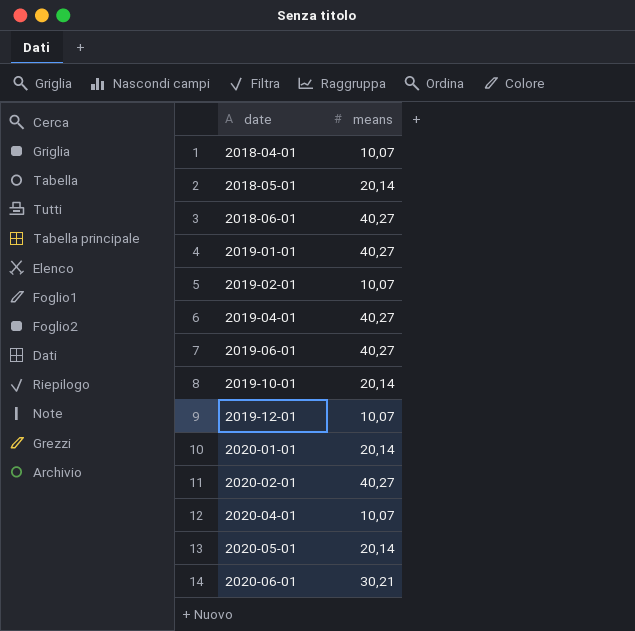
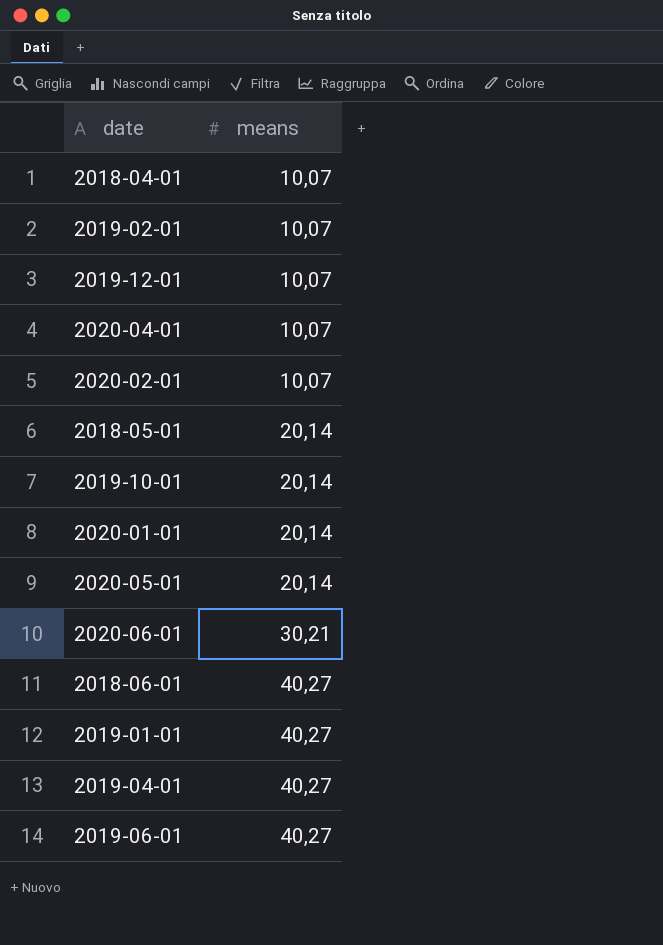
row order: date ascending -> means ascending
2020-02-01 | means: 40,27 -> 10,07

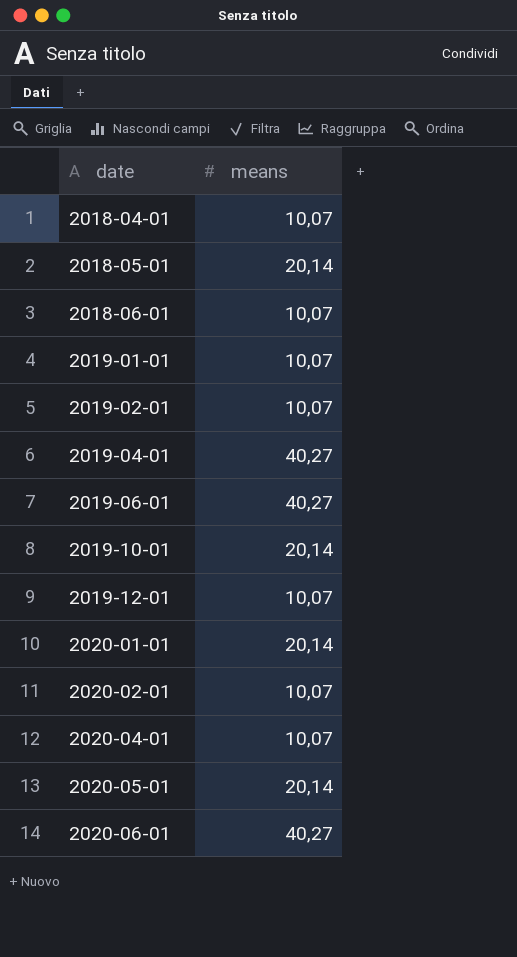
row order: means ascending -> date ascending
2018-06-01 | means: 40,27 -> 10,07
2019-01-01 | means: 40,27 -> 10,07
2020-06-01 | means: 30,21 -> 40,27

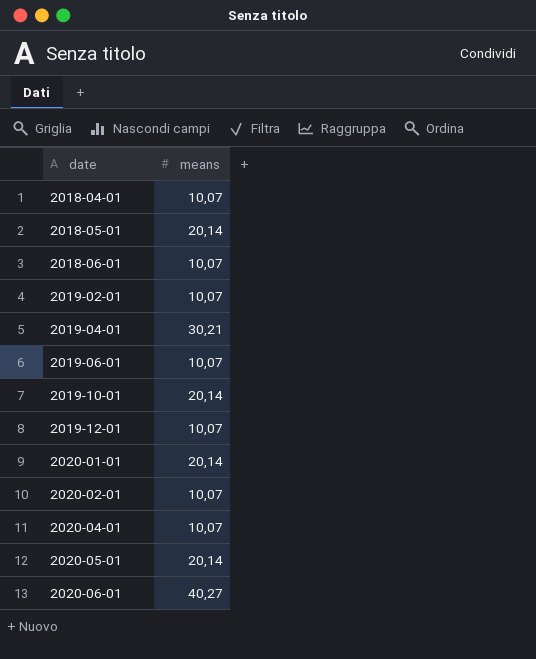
row 2019-01-01: 10,07 -> none
2019-04-01 | means: 40,27 -> 30,21
2019-06-01 | means: 40,27 -> 10,07

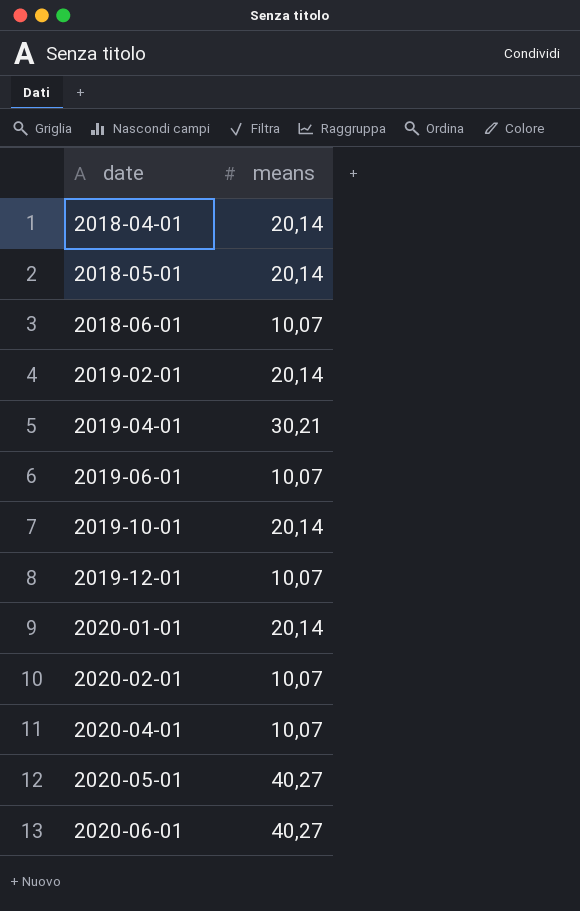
2018-04-01 | means: 10,07 -> 20,14
2019-02-01 | means: 10,07 -> 20,14
2020-05-01 | means: 20,14 -> 40,27

